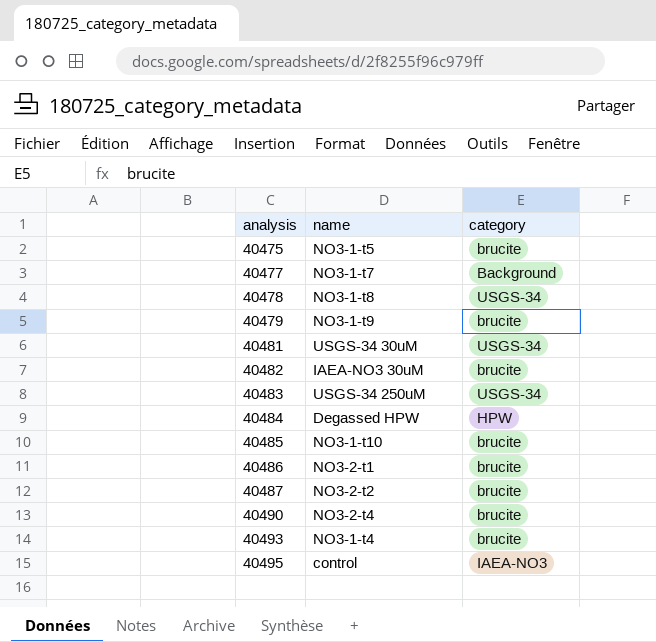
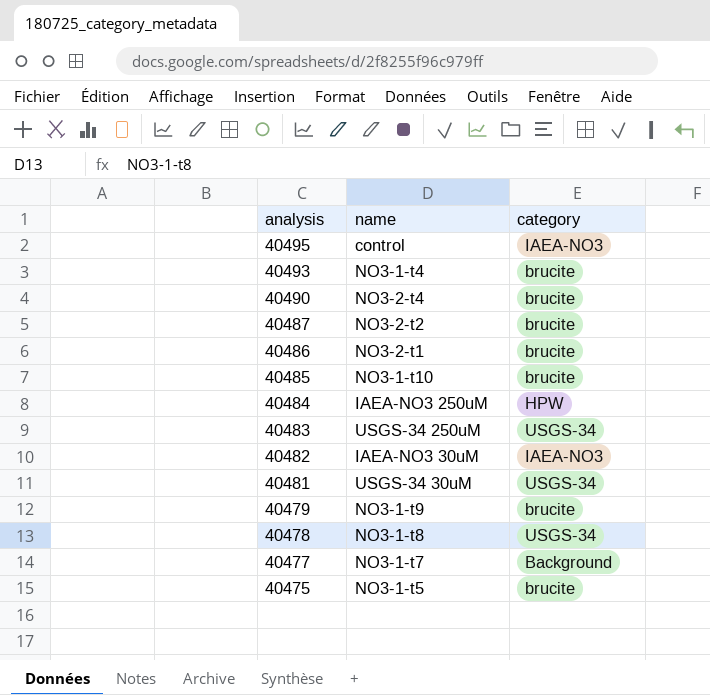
row order: analysis ascending -> analysis descending
40484 | name: Degassed HPW -> IAEA-NO3 250uM
40482 | category: brucite -> IAEA-NO3

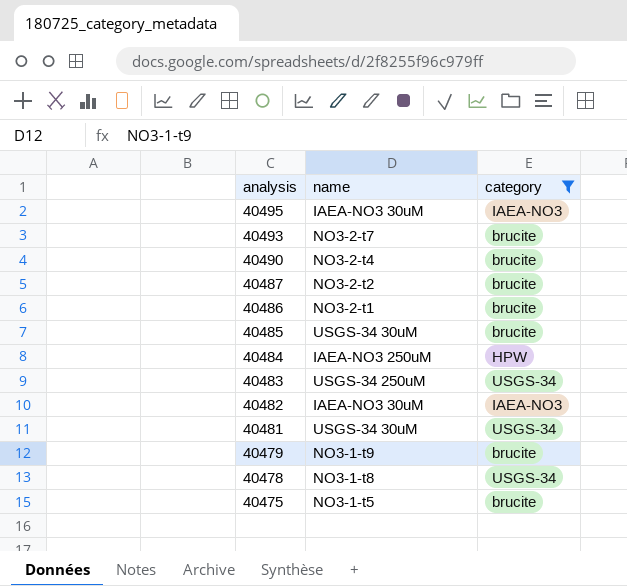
filter: none -> category != Background
40495 | name: control -> IAEA-NO3 30uM
40493 | name: NO3-1-t4 -> NO3-2-t7
40485 | name: NO3-1-t10 -> USGS-34 30uM

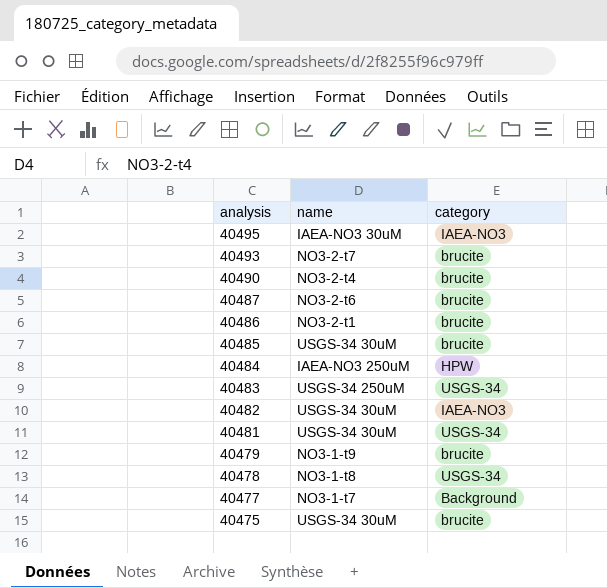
filter: category != Background -> none
40487 | name: NO3-2-t2 -> NO3-2-t6
40482 | name: IAEA-NO3 30uM -> USGS-34 30uM
40475 | name: NO3-1-t5 -> USGS-34 30uM

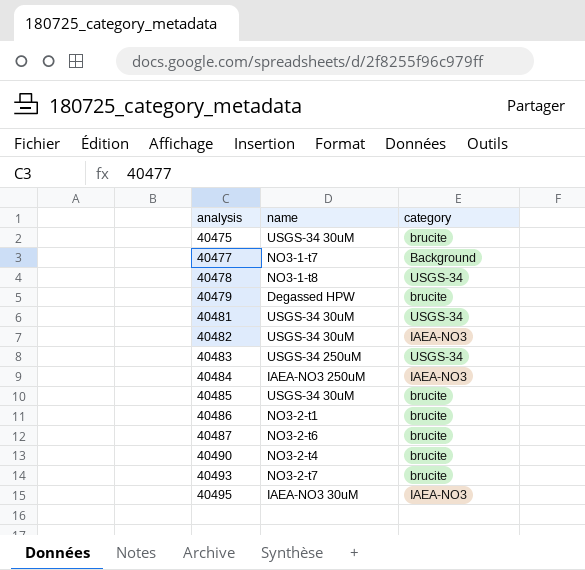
row order: analysis descending -> analysis ascending
40479 | name: NO3-1-t9 -> Degassed HPW
40484 | category: HPW -> IAEA-NO3

